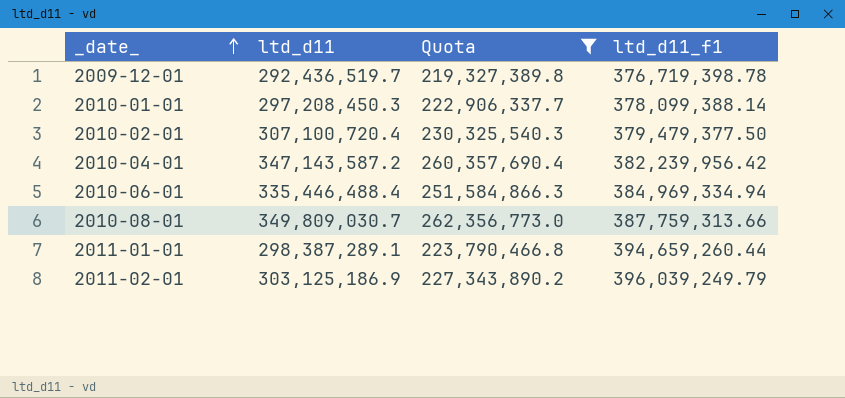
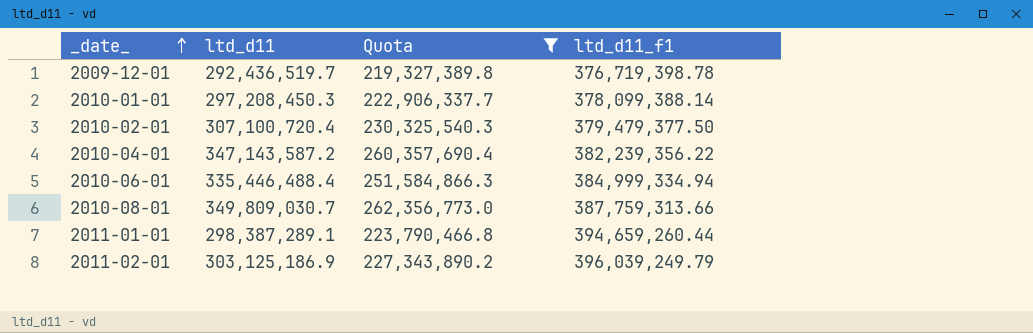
2010-04-01 | ltd_d11_f1: 382,239,956.42 -> 382,239,356.22
2010-06-01 | ltd_d11_f1: 384,969,334.94 -> 384,999,334.94

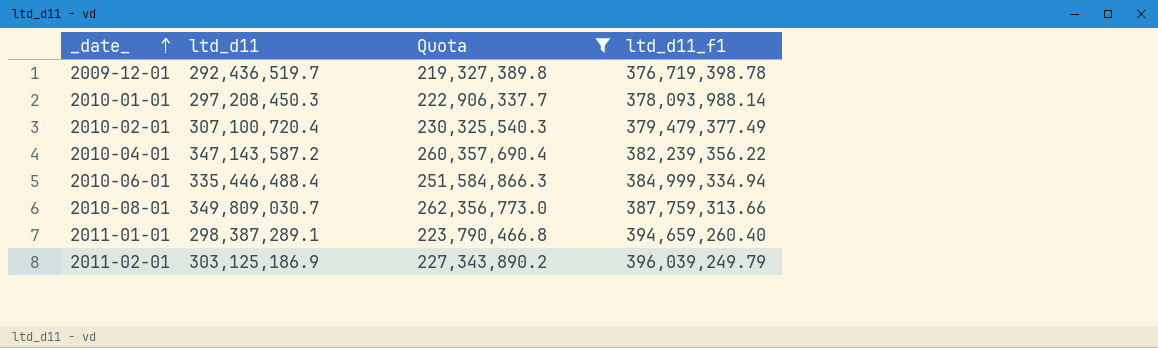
2010-01-01 | ltd_d11_f1: 378,099,388.14 -> 378,093,988.14
2010-02-01 | ltd_d11_f1: 379,479,377.50 -> 379,479,377.49
2011-01-01 | ltd_d11_f1: 394,659,260.44 -> 394,659,260.40

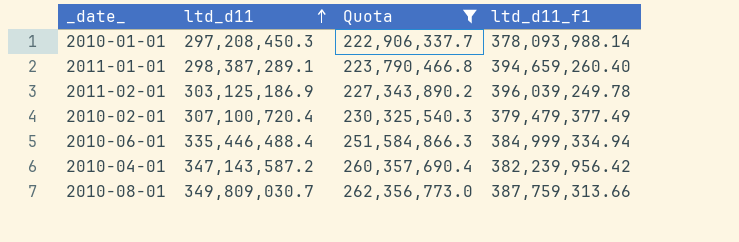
row order: _date_ ascending -> ltd_d11 ascending
row 2009-12-01: 292,436,519.7 | 219,327,389.8 | 376,719,398.78 -> none
2011-02-01 | ltd_d11_f1: 396,039,249.79 -> 396,039,249.78
2010-04-01 | ltd_d11_f1: 382,239,356.22 -> 382,239,956.42

